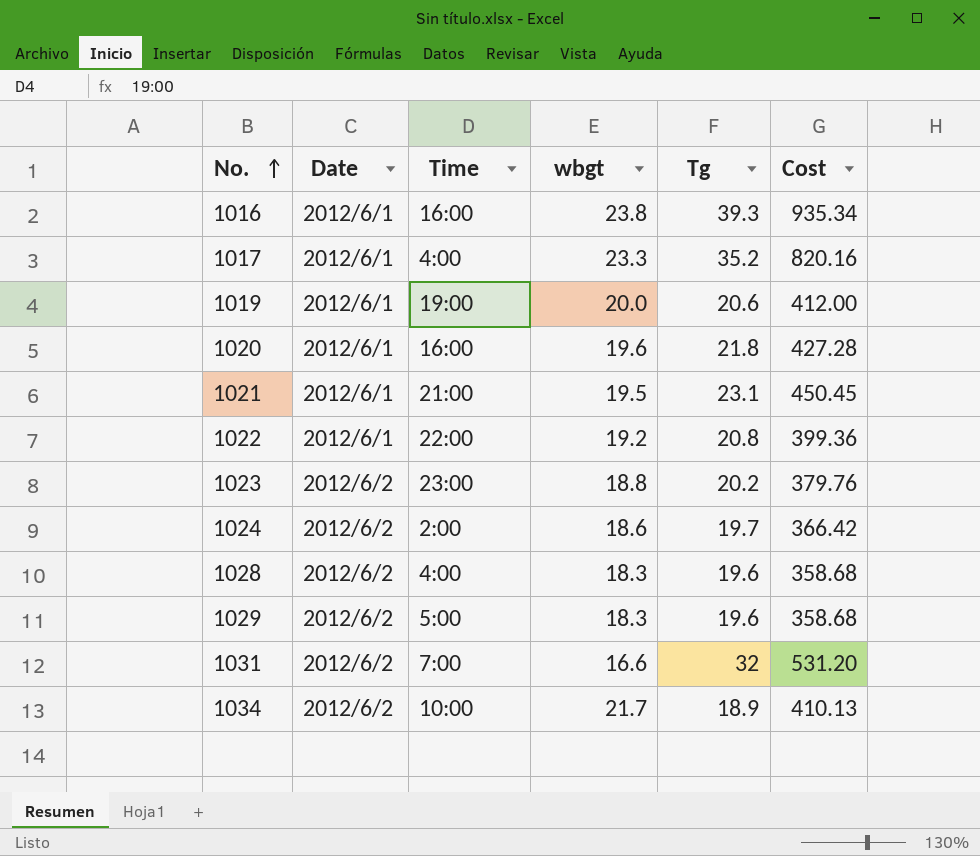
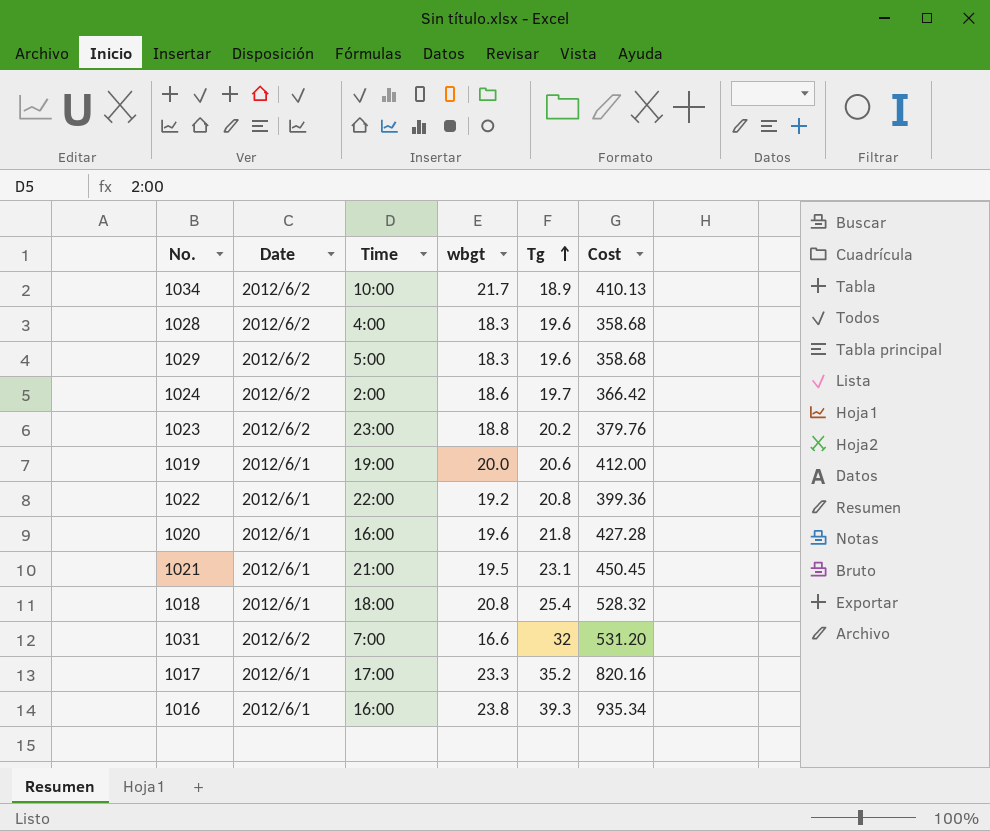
row order: No. ascending -> Tg ascending
row 1018: none -> 2012/6/1 | 18:00 | 20.8 | 25.4 | 528.32
1017 | Time: 4:00 -> 17:00

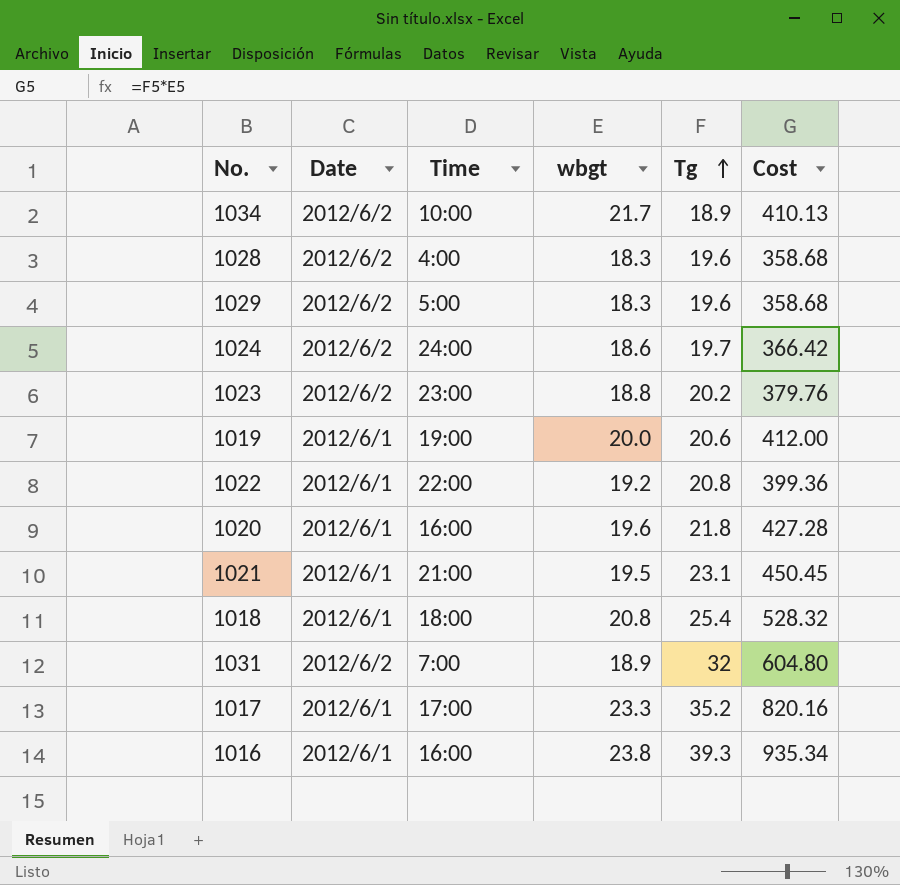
1024 | Time: 2:00 -> 24:00
1031 | wbgt: 16.6 -> 18.9
1031 | Cost: 531.20 -> 604.80

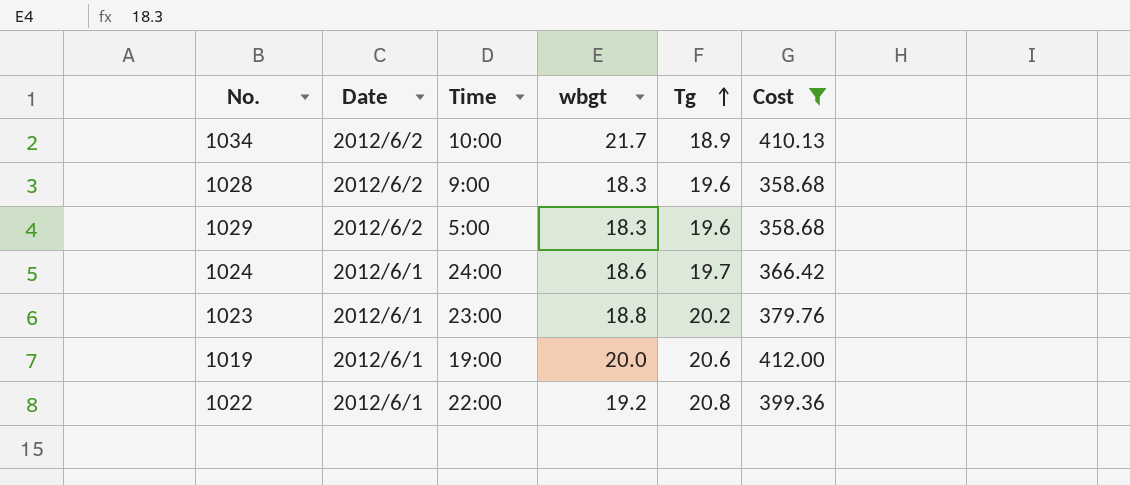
filter: none -> Cost <= 412.00
1028 | Time: 4:00 -> 9:00
1024 | Date: 2012/6/2 -> 2012/6/1
1023 | Date: 2012/6/2 -> 2012/6/1

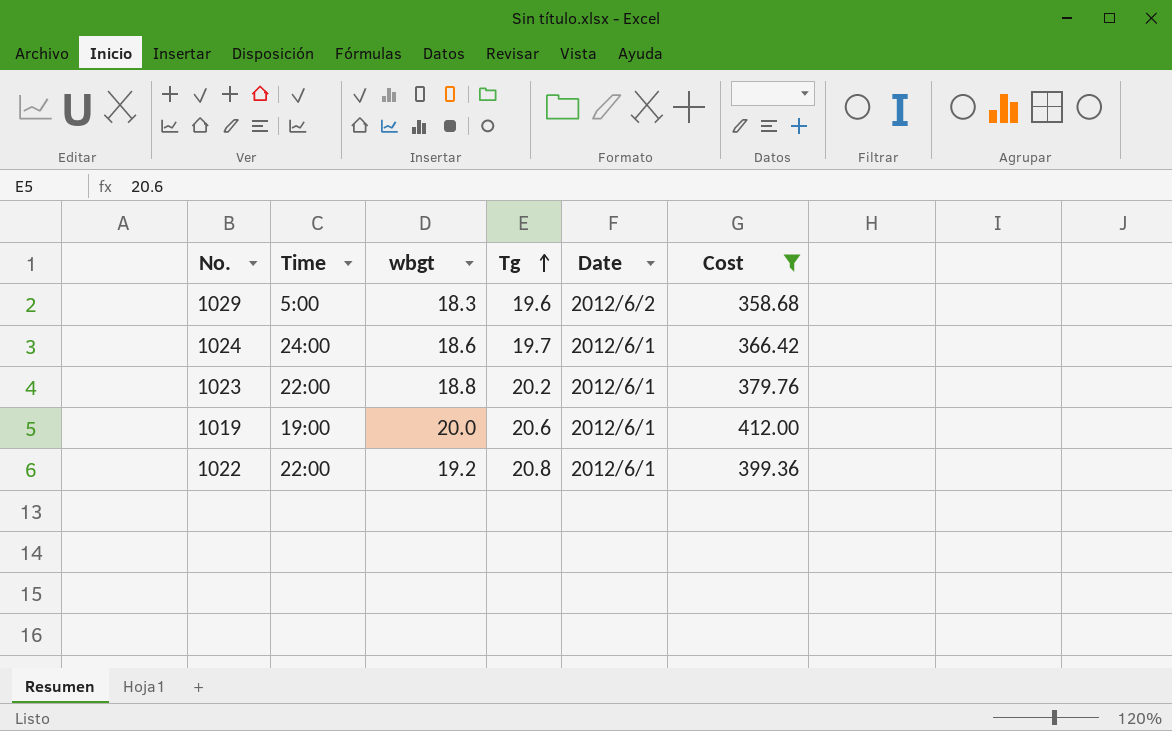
column Date | position: 2 -> 5
row 1034: 2012/6/2 | 10:00 | 21.7 | 18.9 | 410.13 -> none
row 1028: 2012/6/2 | 9:00 | 18.3 | 19.6 | 358.68 -> none
1023 | Time: 23:00 -> 22:00

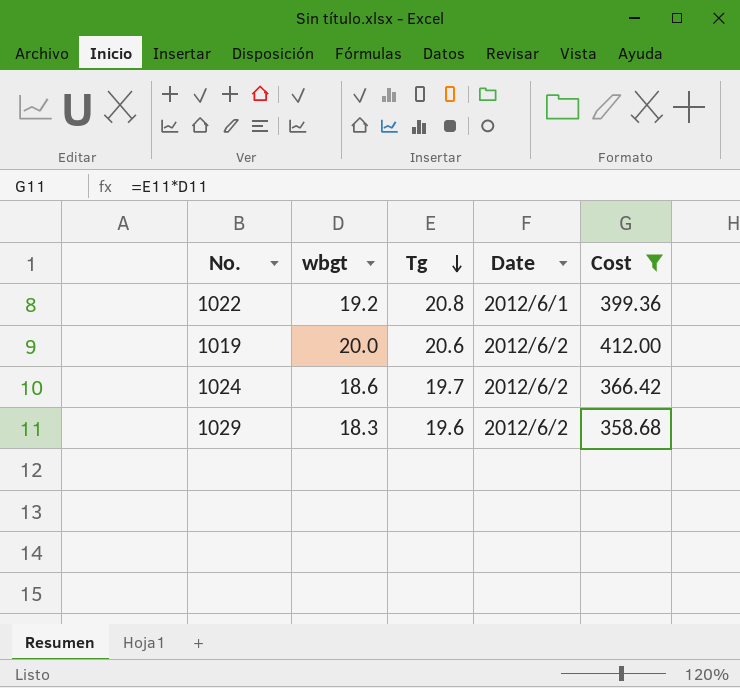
row order: Tg ascending -> Tg descending
column Time | position: 2 -> none
row 1023: 22:00 | 18.8 | 20.2 | 2012/6/1 | 379.76 -> none
1019 | Date: 2012/6/1 -> 2012/6/2
1024 | Date: 2012/6/1 -> 2012/6/2

